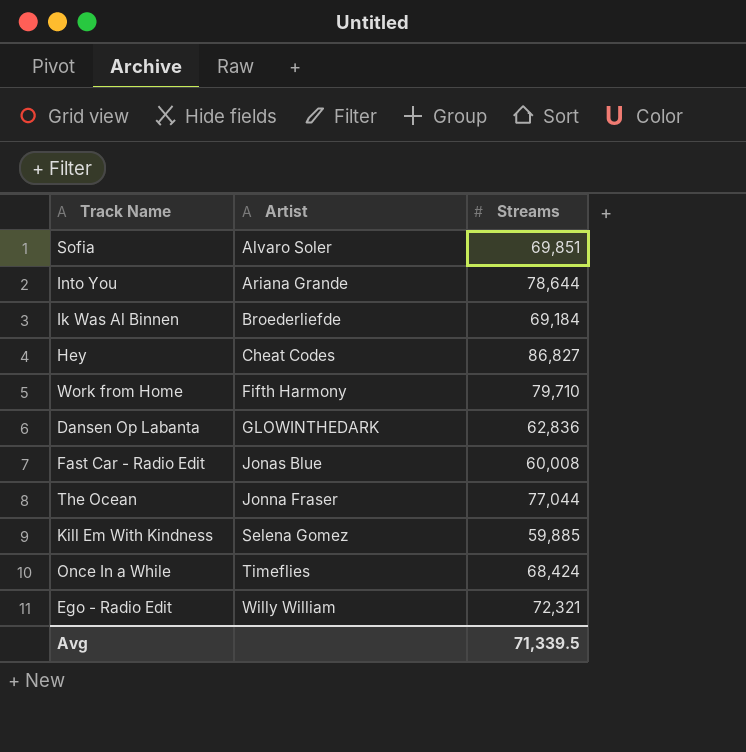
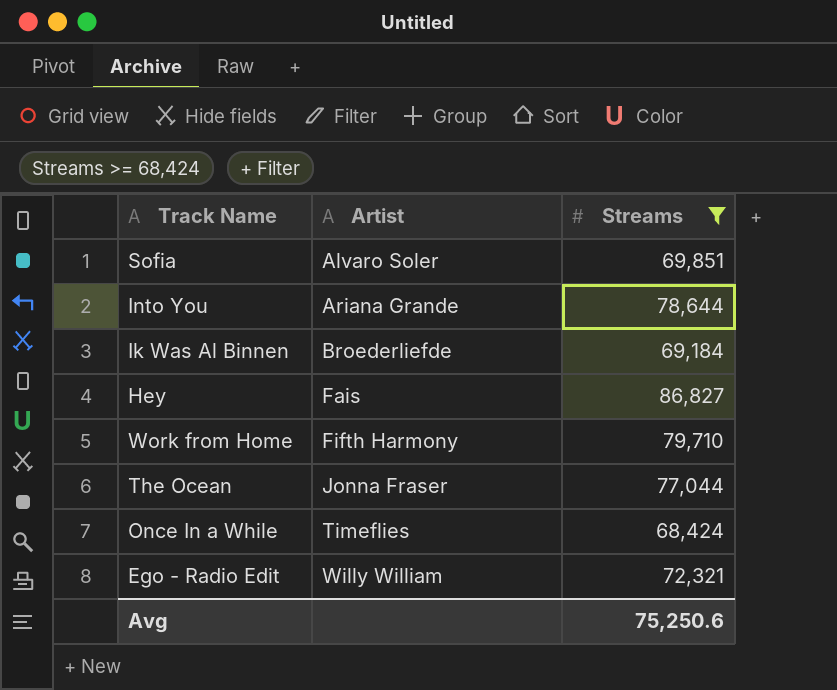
filter: none -> Streams >= 68,424
Hey | Artist: Cheat Codes -> Fais
Avg | Streams: 71,339.5 -> 75,250.6

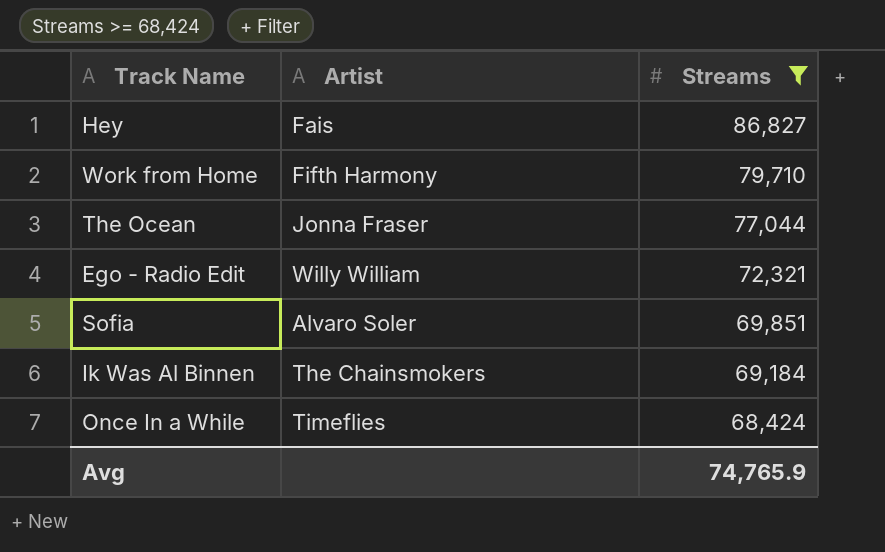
row order: Artist ascending -> Streams descending
row Into You: Ariana Grande | 78,644 -> none
Ik Was Al Binnen | Artist: Broederliefde -> The Chainsmokers
Avg | Streams: 75,250.6 -> 74,765.9

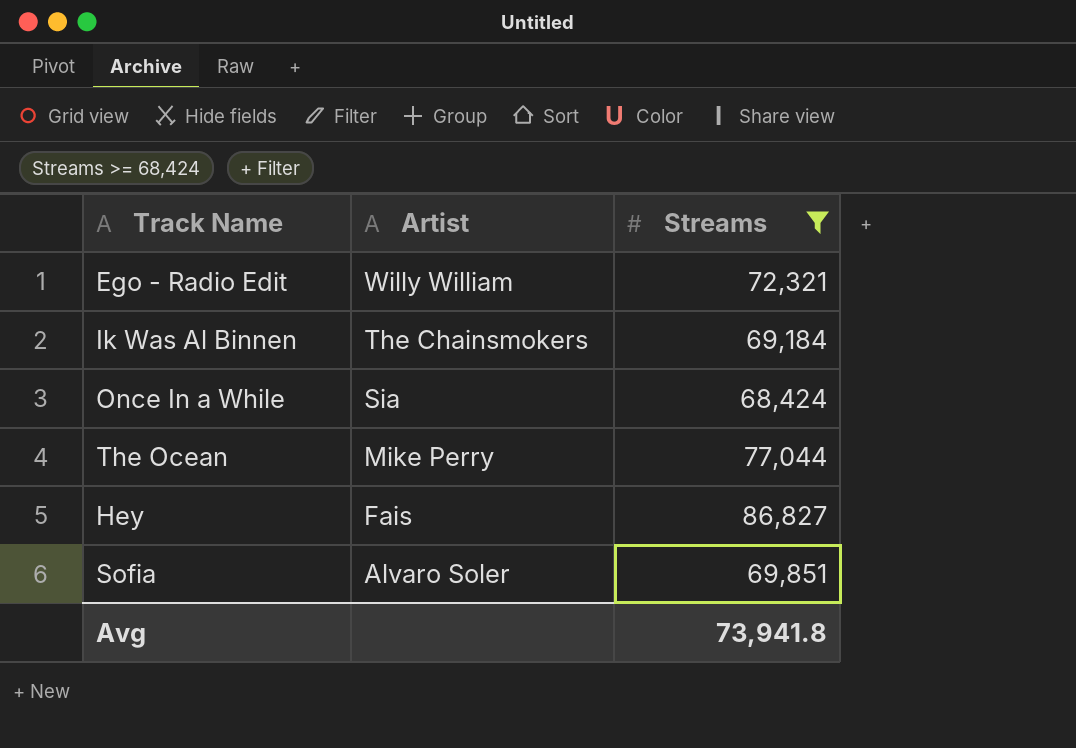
row order: Streams descending -> Artist descending
row Work from Home: Fifth Harmony | 79,710 -> none
Once In a While | Artist: Timeflies -> Sia
The Ocean | Artist: Jonna Fraser -> Mike Perry
Avg | Streams: 74,765.9 -> 73,941.8

